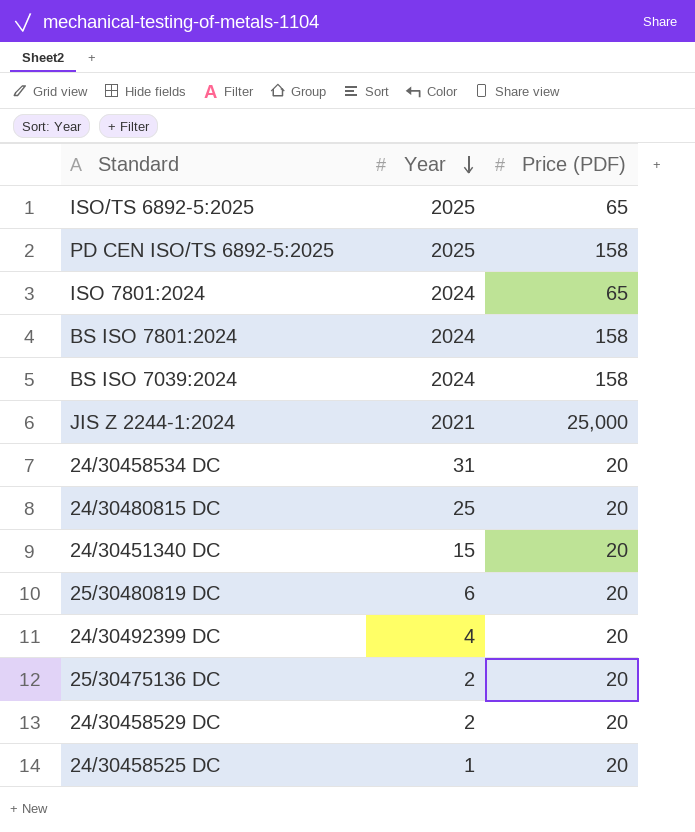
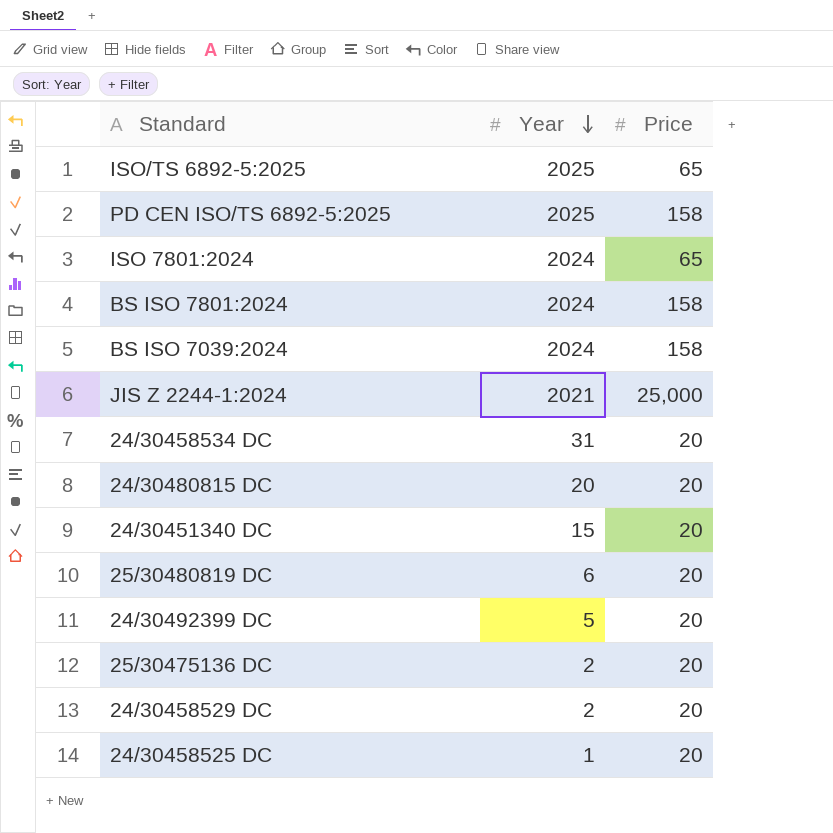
column name: Price (PDF) -> Price
24/30480815 DC | Year: 25 -> 20
24/30492399 DC | Year: 4 -> 5

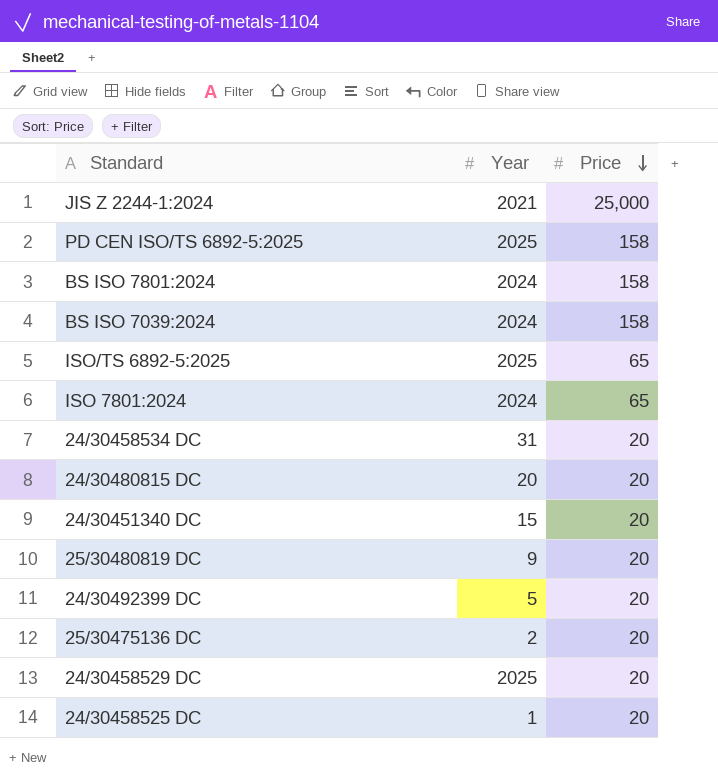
row order: Year descending -> Price descending
25/30480819 DC | Year: 6 -> 9
24/30458529 DC | Year: 2 -> 2025

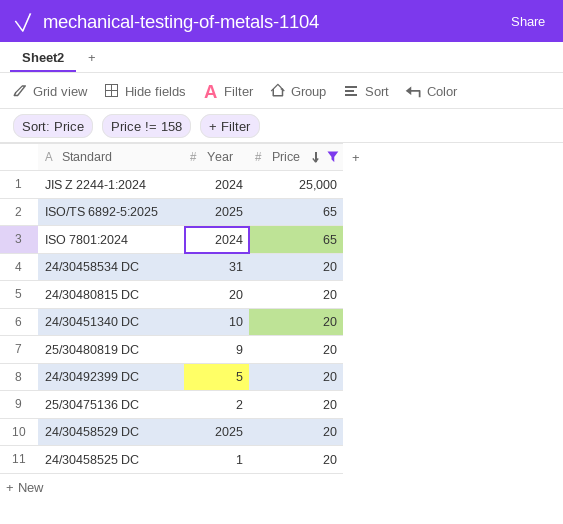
filter: none -> Price != 158
JIS Z 2244-1:2024 | Year: 2021 -> 2024
24/30451340 DC | Year: 15 -> 10

